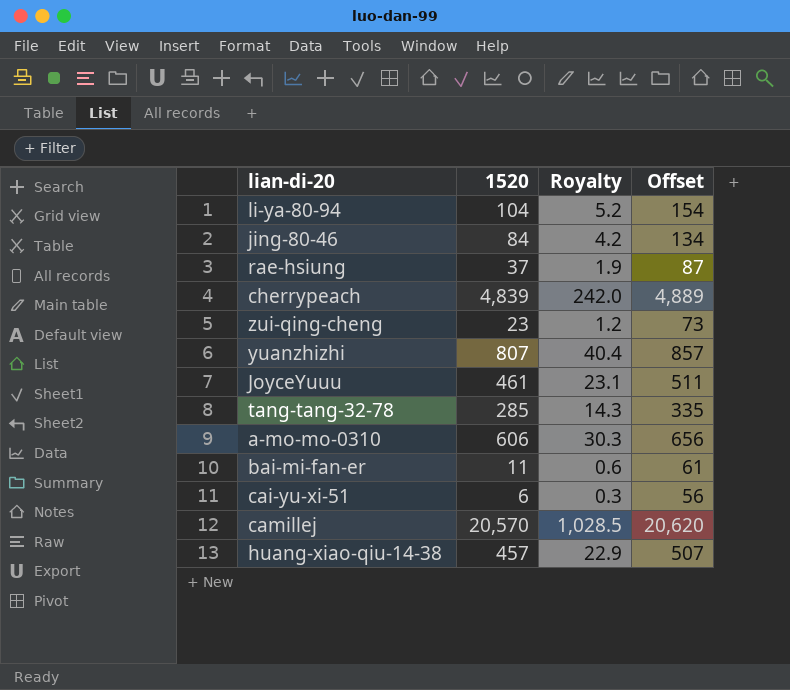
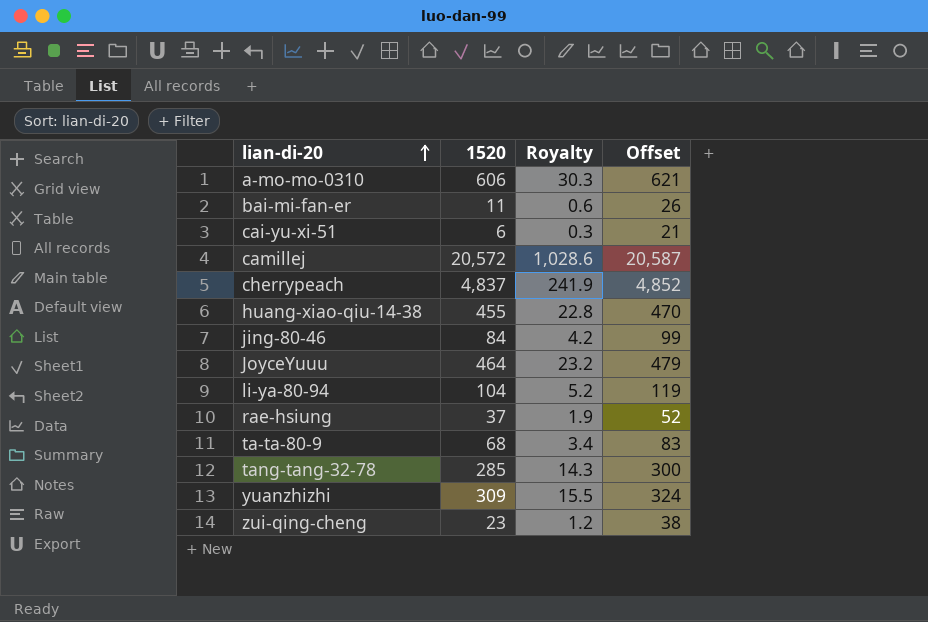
row order: none -> lian-di-20 ascending
column Offset | formula: [1520] + 50 -> [1520] + 15
camillej | 1520: 20,570 -> 20,572
camillej | Royalty: 1,028.5 -> 1,028.6
cherrypeach | 1520: 4,839 -> 4,837
cherrypeach | Royalty: 242.0 -> 241.9
huang-xiao-qiu-14-38 | 1520: 457 -> 455
huang-xiao-qiu-14-38 | Royalty: 22.9 -> 22.8
JoyceYuuu | 1520: 461 -> 464
JoyceYuuu | Royalty: 23.1 -> 23.2
row ta-ta-80-9: none -> 68 | 3.4 | 83
yuanzhizhi | 1520: 807 -> 309
yuanzhizhi | Royalty: 40.4 -> 15.5

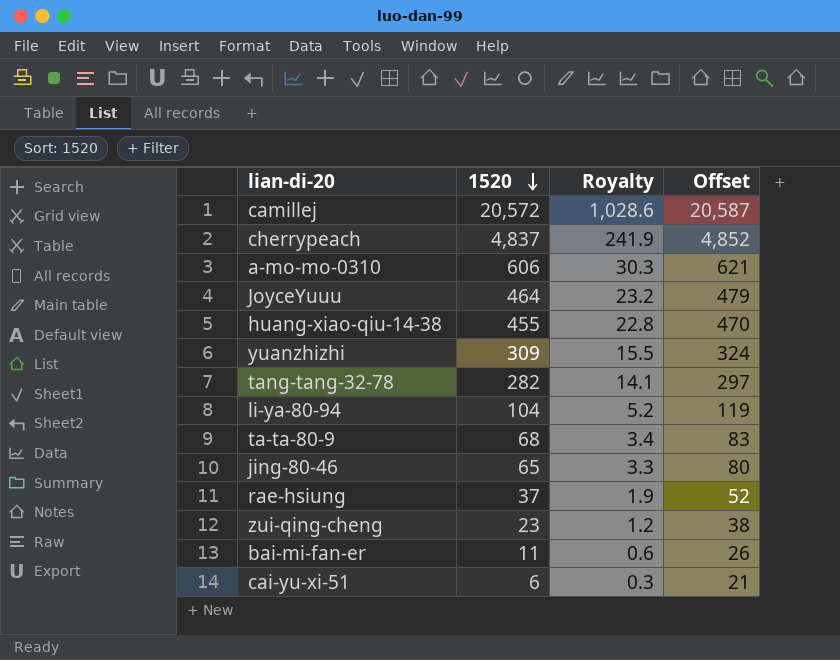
row order: lian-di-20 ascending -> 1520 descending
tang-tang-32-78 | 1520: 285 -> 282
tang-tang-32-78 | Royalty: 14.3 -> 14.1
tang-tang-32-78 | Offset: 300 -> 297
jing-80-46 | 1520: 84 -> 65
jing-80-46 | Royalty: 4.2 -> 3.3
jing-80-46 | Offset: 99 -> 80

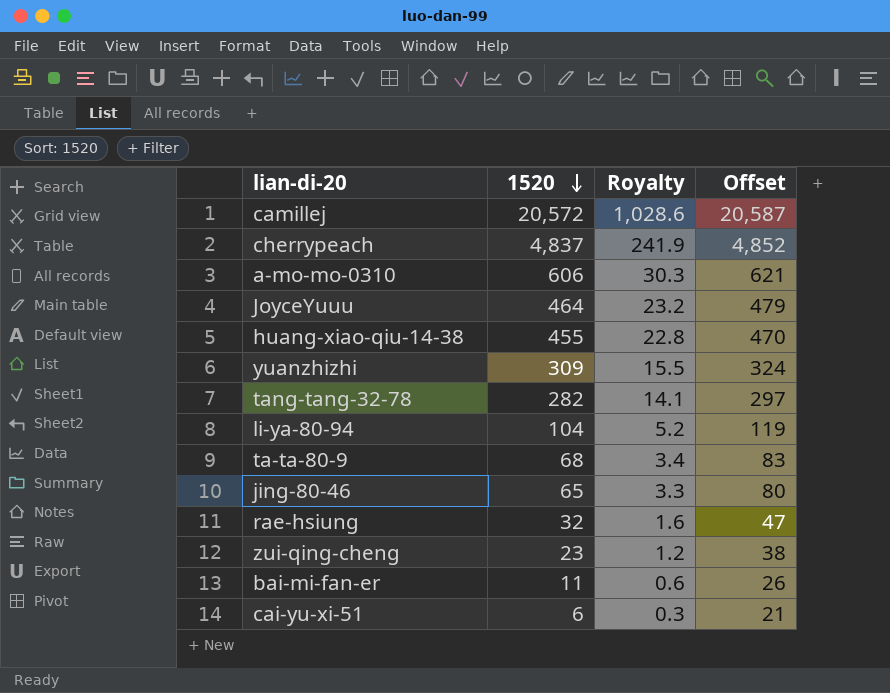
rae-hsiung | 1520: 37 -> 32
rae-hsiung | Royalty: 1.9 -> 1.6
rae-hsiung | Offset: 52 -> 47

